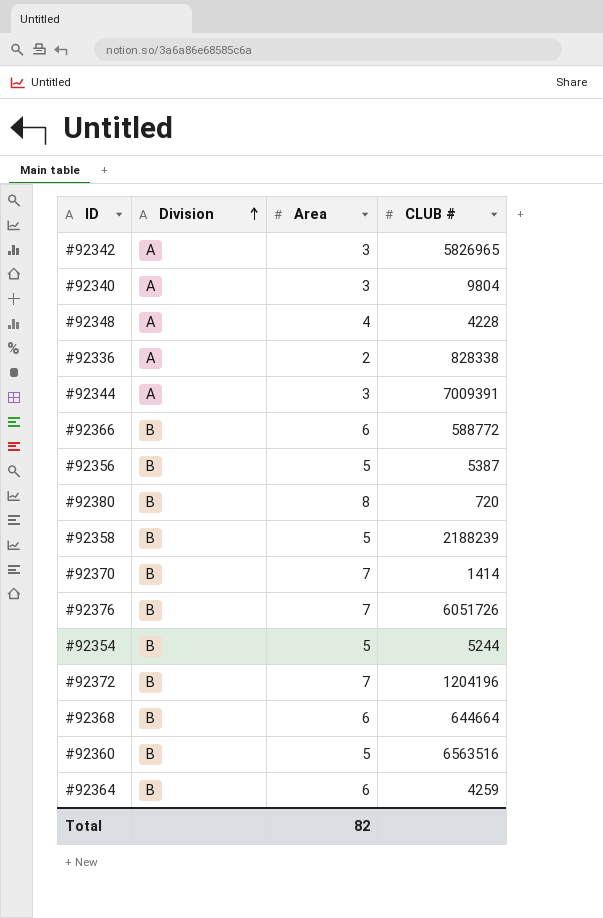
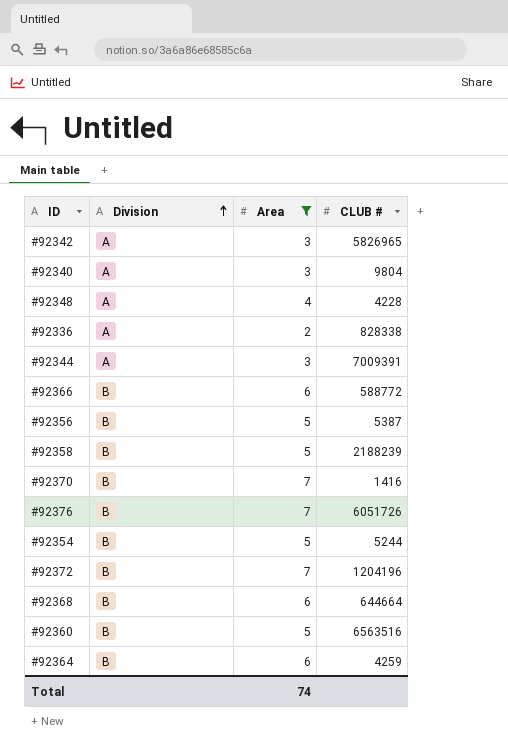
filter: none -> Area != 8
#92370 | CLUB #: 1414 -> 1416
Total | Area: 82 -> 74

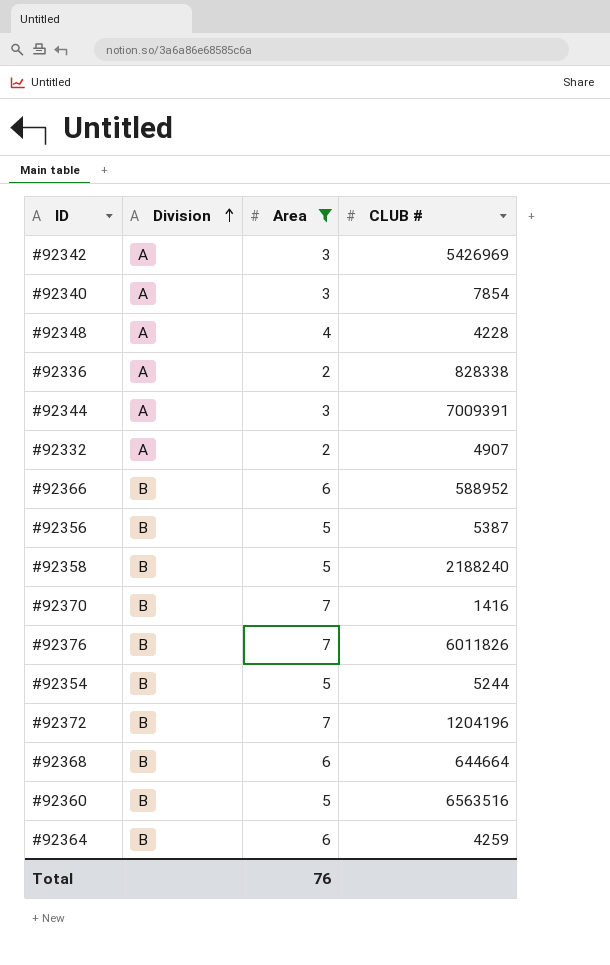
#92342 | CLUB #: 5826965 -> 5426969
#92340 | CLUB #: 9804 -> 7854
row #92332: none -> A | 2 | 4907
#92366 | CLUB #: 588772 -> 588952
#92358 | CLUB #: 2188239 -> 2188240
#92376 | CLUB #: 6051726 -> 6011826
Total | Area: 74 -> 76

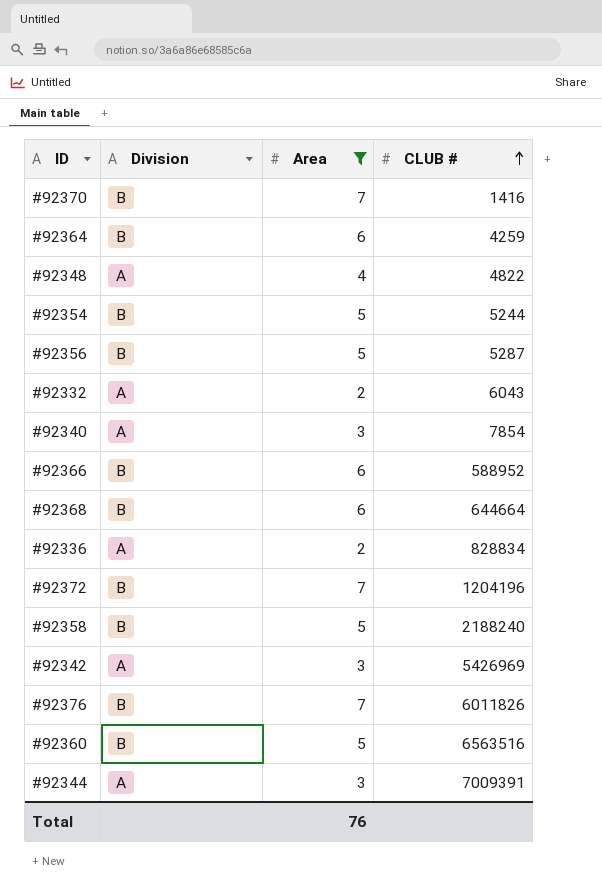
row order: Division ascending -> CLUB # ascending
#92348 | CLUB #: 4228 -> 4822
#92356 | CLUB #: 5387 -> 5287
#92332 | CLUB #: 4907 -> 6043
#92336 | CLUB #: 828338 -> 828834

